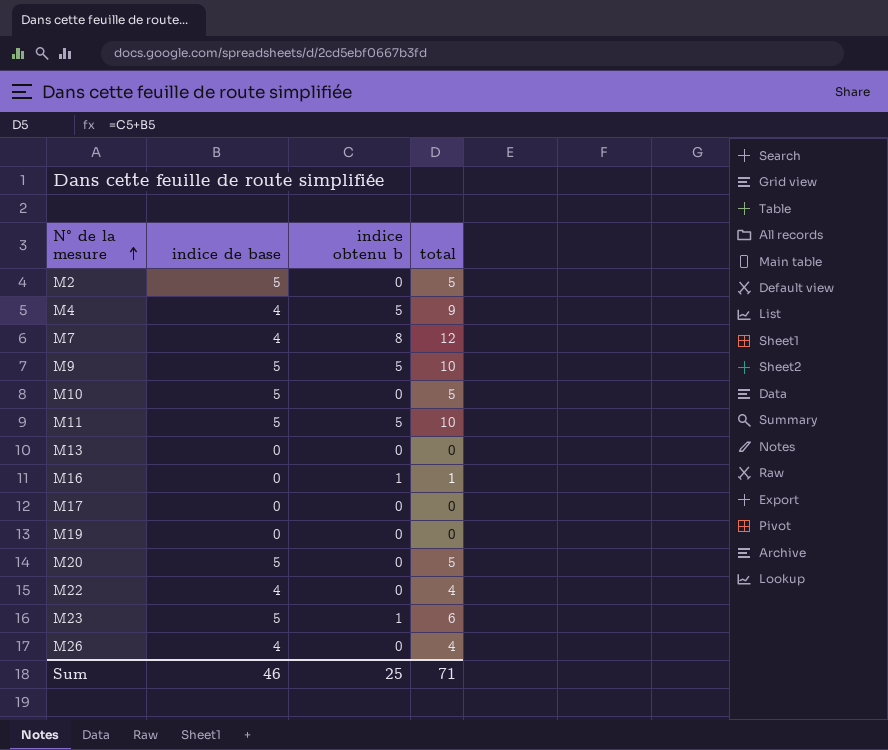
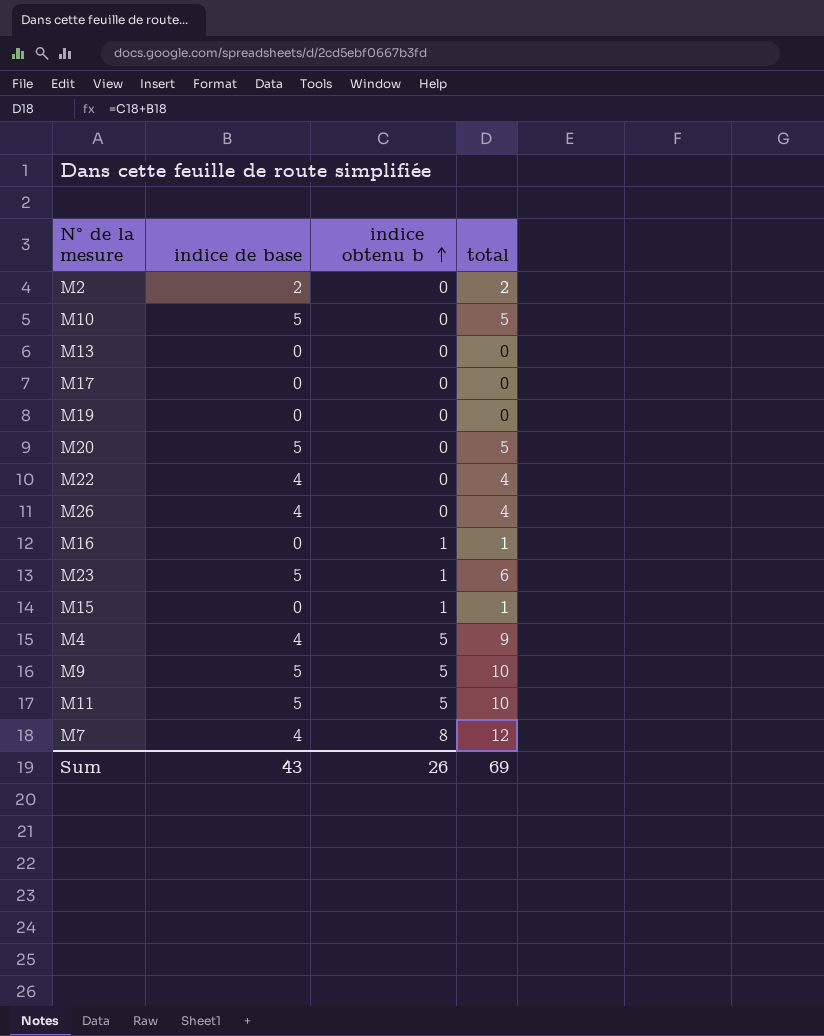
row order: N° de la mesure ascending -> indice obtenu b ascending
M2 | indice de base: 5 -> 2
M2 | total: 5 -> 2
row M15: none -> 0 | 1 | 1
Sum | indice de base: 46 -> 43
Sum | indice obtenu b: 25 -> 26
Sum | total: 71 -> 69

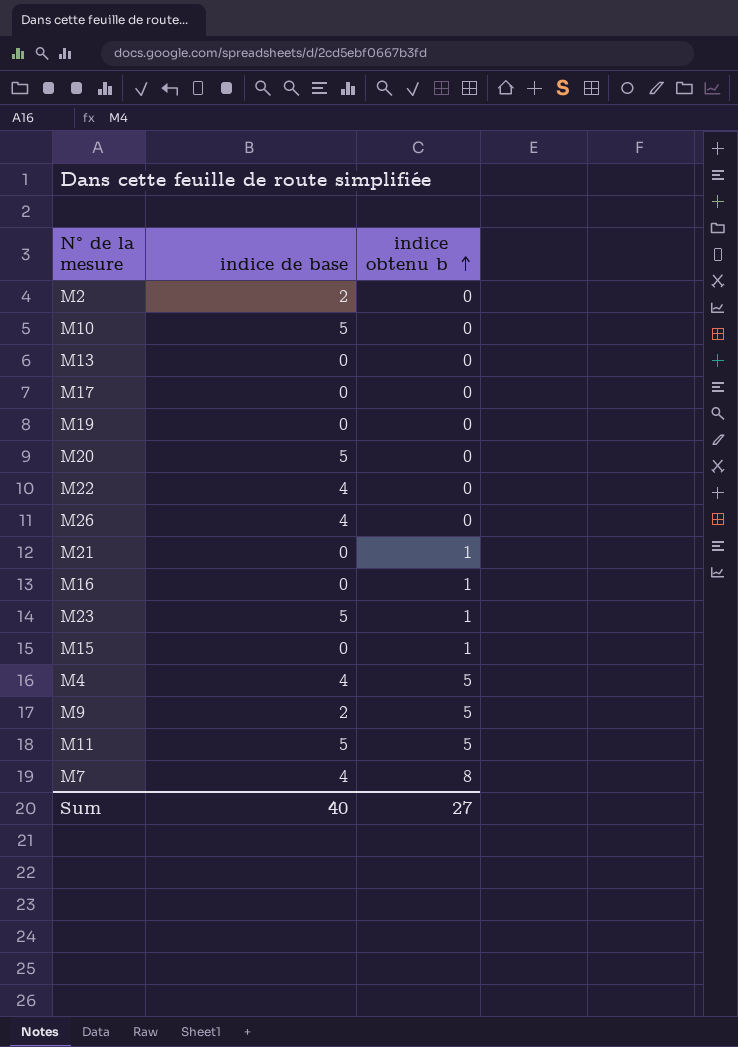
column total | formula: [indice de base] + [indice obtenu b] -> none
row M21: none -> 0 | 1
M9 | indice de base: 5 -> 2
Sum | indice de base: 43 -> 40
Sum | indice obtenu b: 26 -> 27

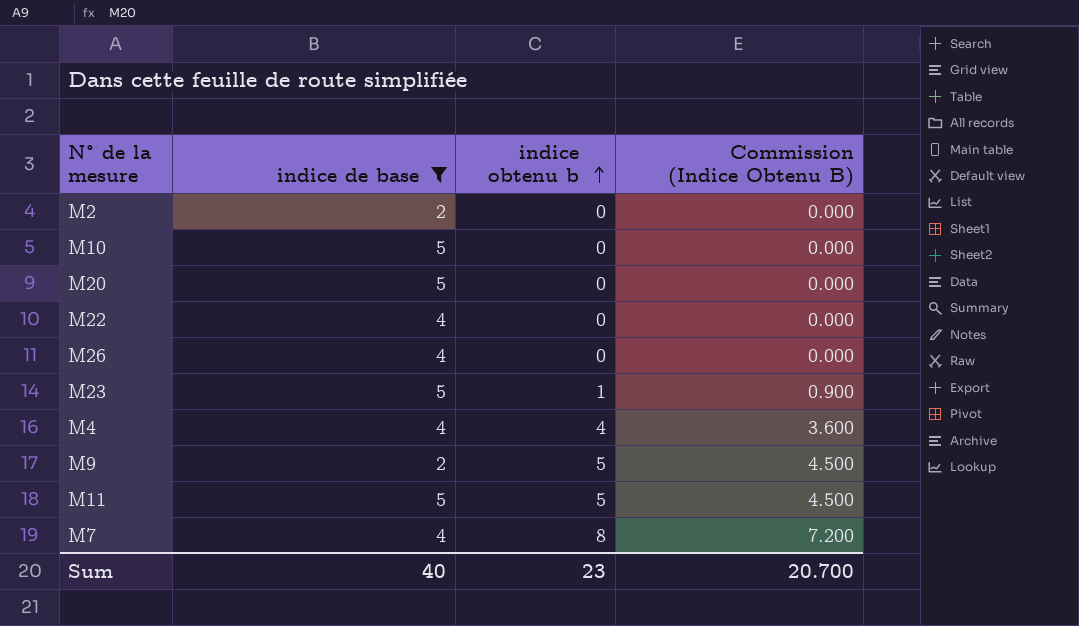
filter: none -> indice de base != 0
column Commission (Indice Obtenu B) | formula: none -> [indice obtenu b] * 0.9
M4 | indice obtenu b: 5 -> 4
Sum | indice obtenu b: 27 -> 23

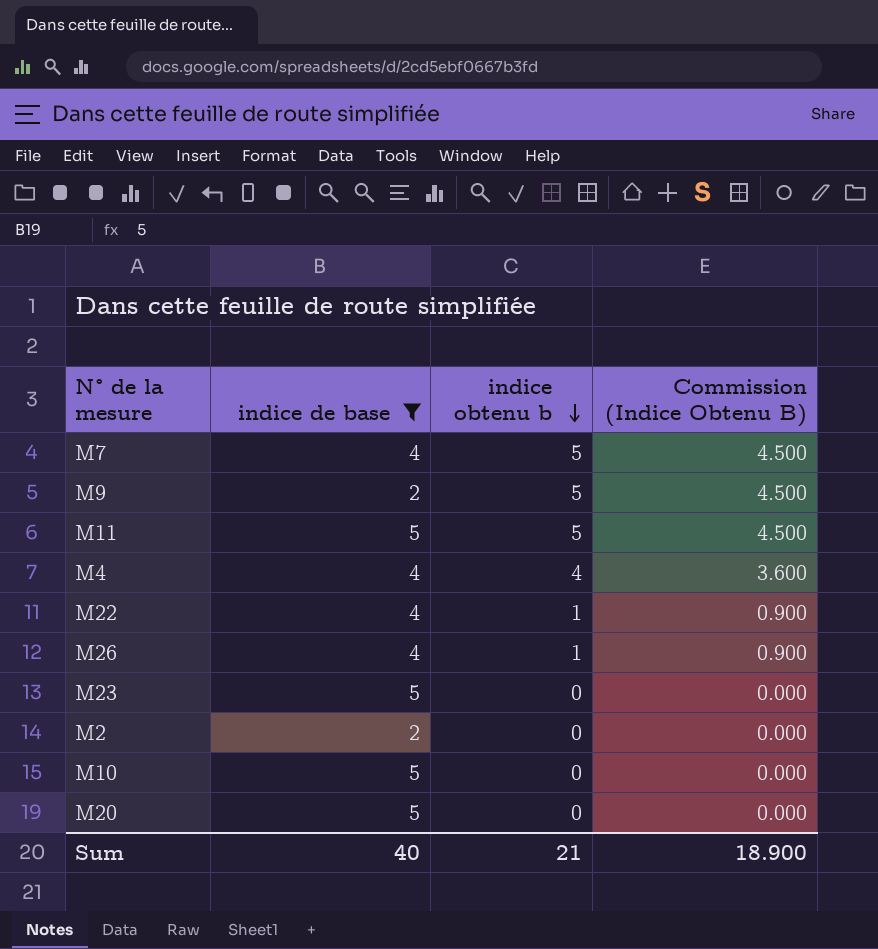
row order: indice obtenu b ascending -> indice obtenu b descending
M7 | indice obtenu b: 8 -> 5
M7 | Commission (Indice Obtenu B): 7.200 -> 4.500
M22 | indice obtenu b: 0 -> 1
M22 | Commission (Indice Obtenu B): 0.000 -> 0.900
M26 | indice obtenu b: 0 -> 1
M26 | Commission (Indice Obtenu B): 0.000 -> 0.900
M23 | indice obtenu b: 1 -> 0
M23 | Commission (Indice Obtenu B): 0.900 -> 0.000
Sum | indice obtenu b: 23 -> 21
Sum | Commission (Indice Obtenu B): 20.700 -> 18.900

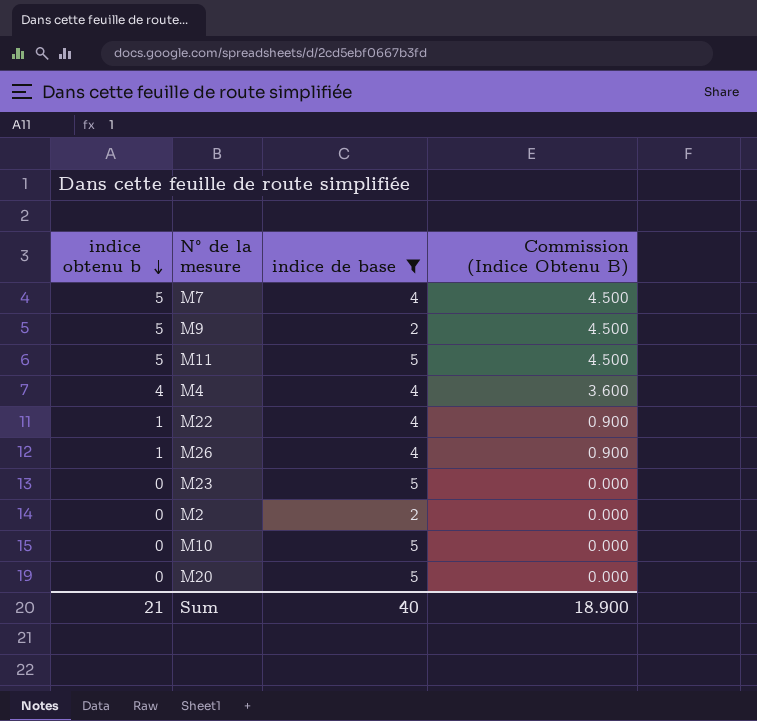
column indice obtenu b | position: 3 -> 1

